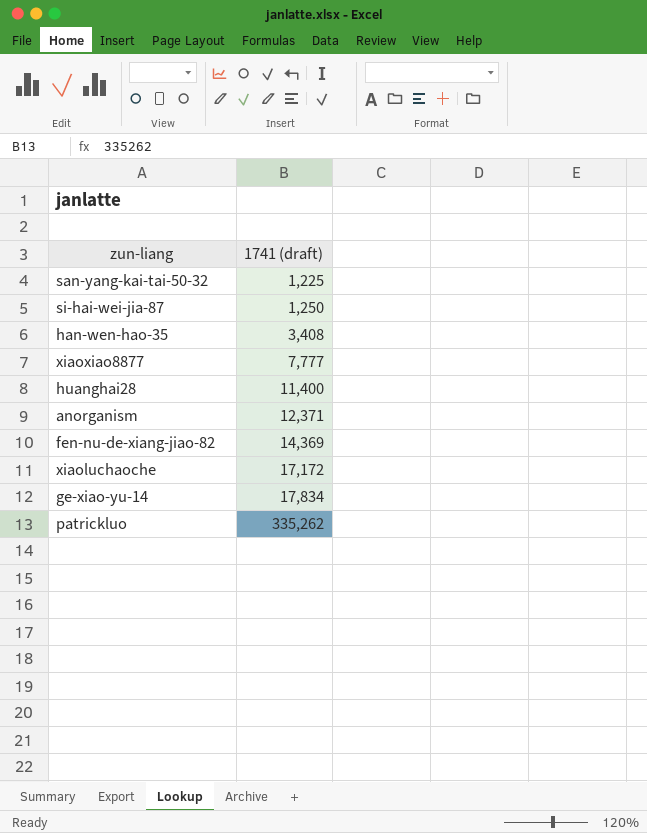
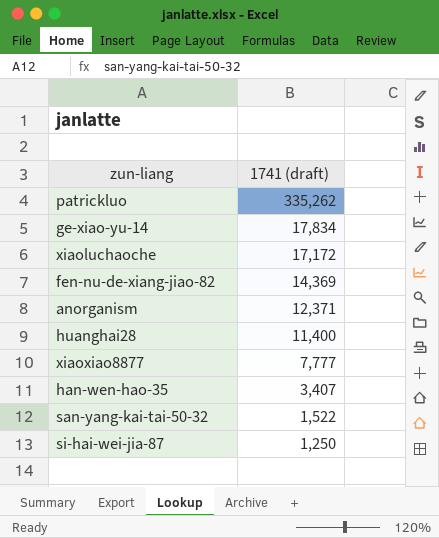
row order: 1741 (draft) ascending -> 1741 (draft) descending
han-wen-hao-35 | 1741 (draft): 3,408 -> 3,407
san-yang-kai-tai-50-32 | 1741 (draft): 1,225 -> 1,522

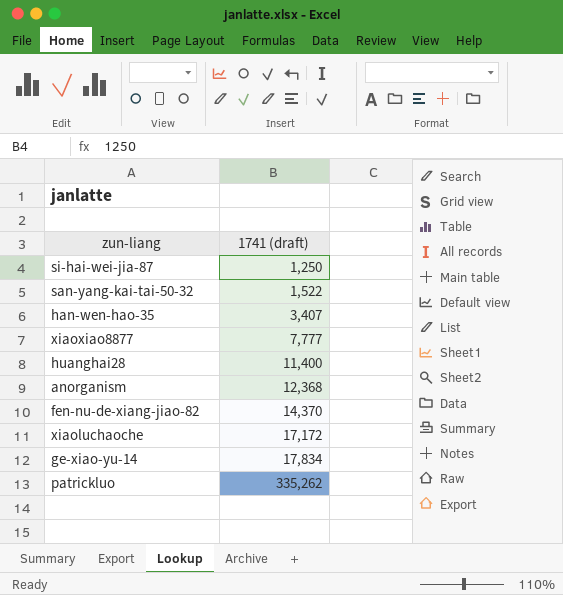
row order: 1741 (draft) descending -> 1741 (draft) ascending
anorganism | 1741 (draft): 12,371 -> 12,368
fen-nu-de-xiang-jiao-82 | 1741 (draft): 14,369 -> 14,370

